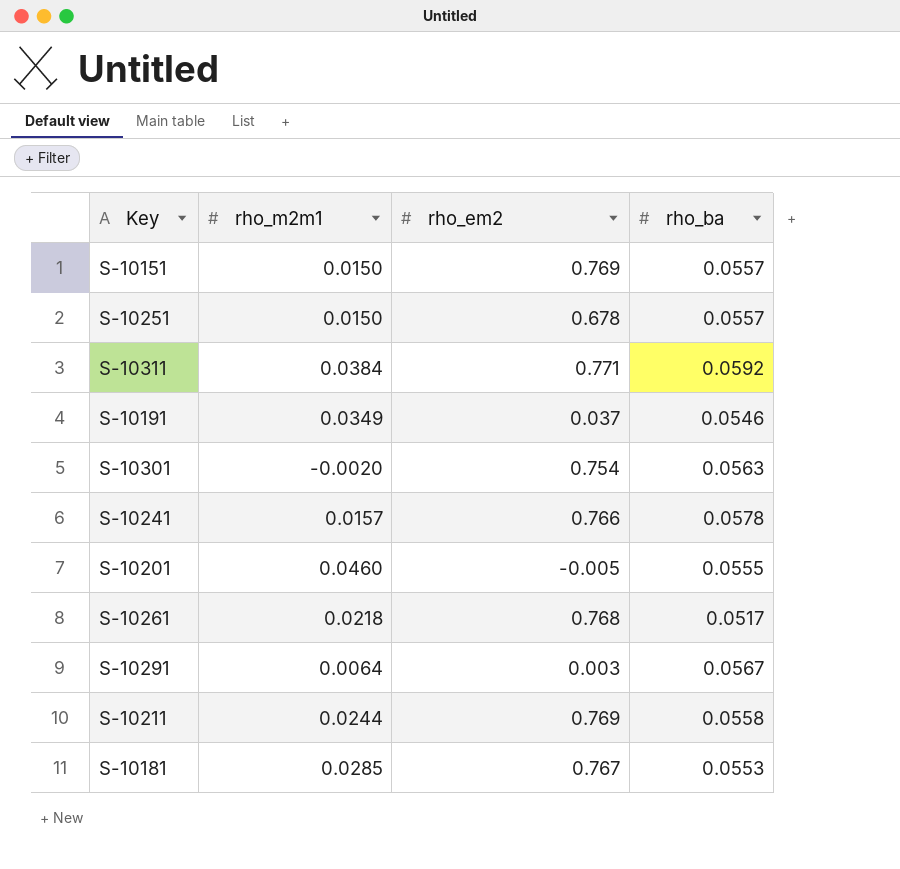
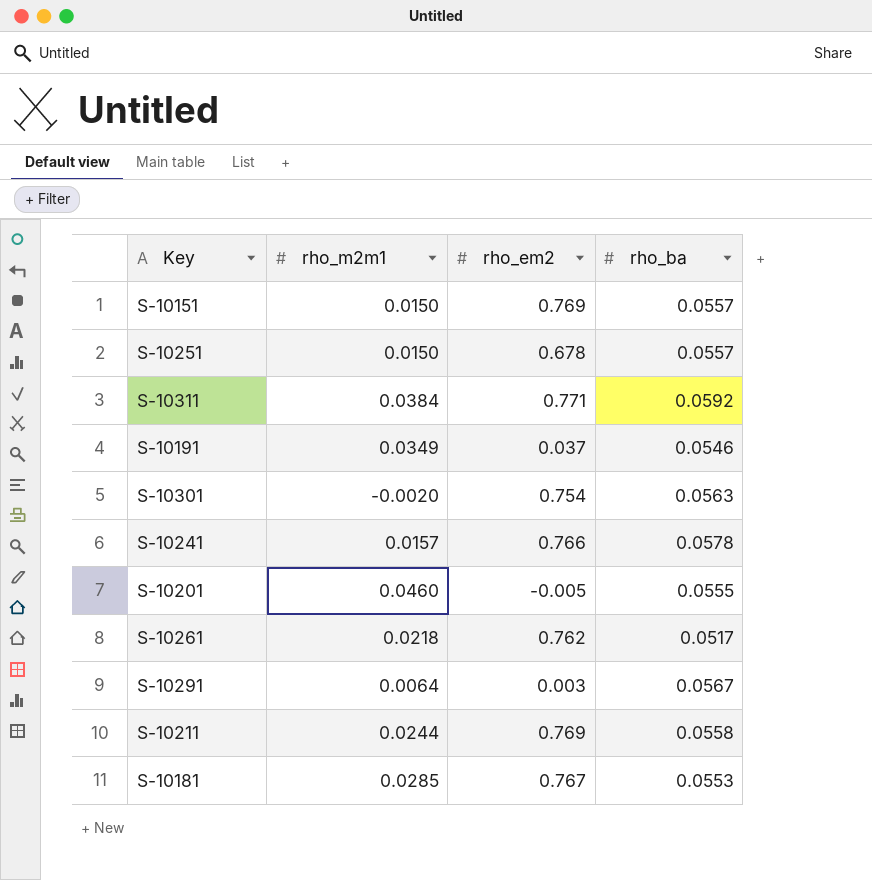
S-10261 | rho_em2: 0.768 -> 0.762

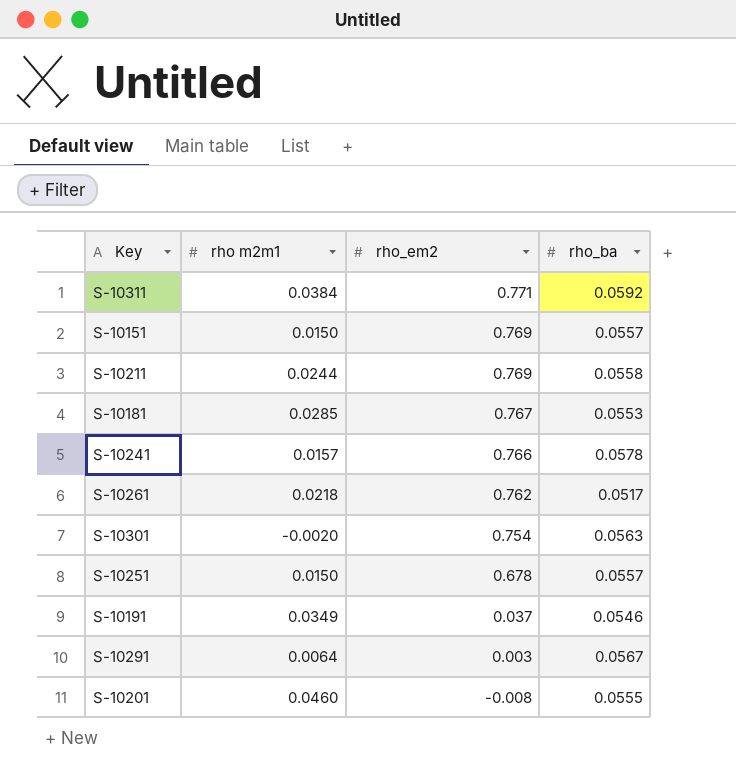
row order: none -> rho_em2 descending
column name: rho_m2m1 -> rho m2m1
S-10201 | rho_em2: -0.005 -> -0.008

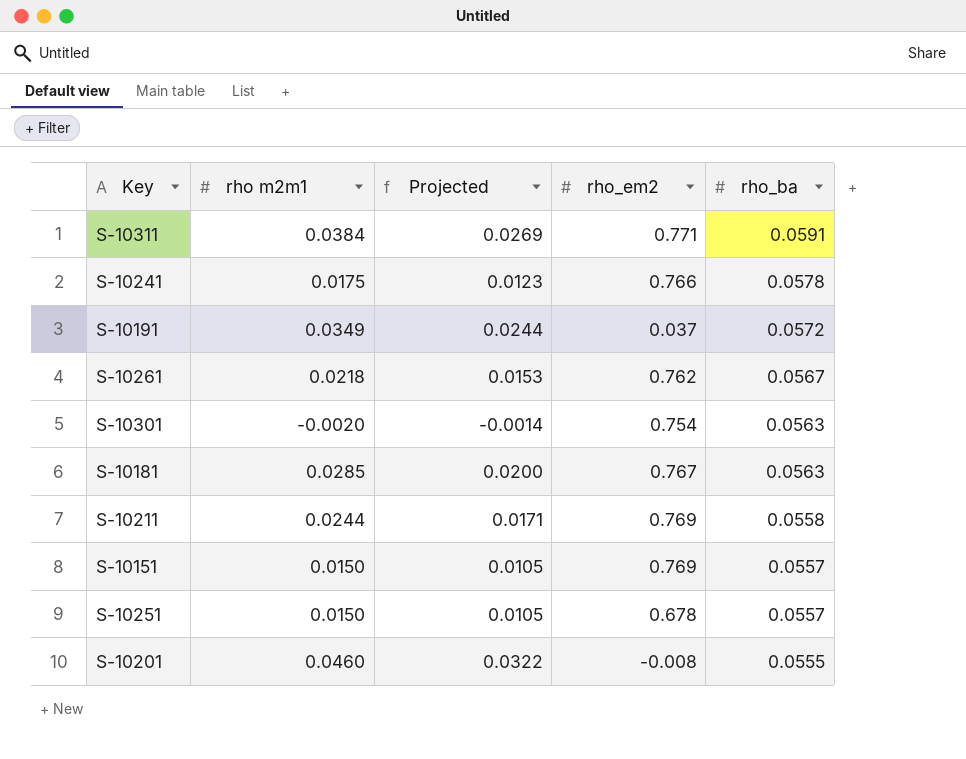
row order: rho_em2 descending -> rho_ba descending
column Projected | formula: none -> [rho m2m1] * 0.7
row S-10291: 0.0064 | 0.003 | 0.0567 -> none
S-10311 | rho_ba: 0.0592 -> 0.0591
S-10241 | rho m2m1: 0.0157 -> 0.0175
S-10191 | rho_ba: 0.0546 -> 0.0572
S-10261 | rho_ba: 0.0517 -> 0.0567
S-10181 | rho_ba: 0.0553 -> 0.0563

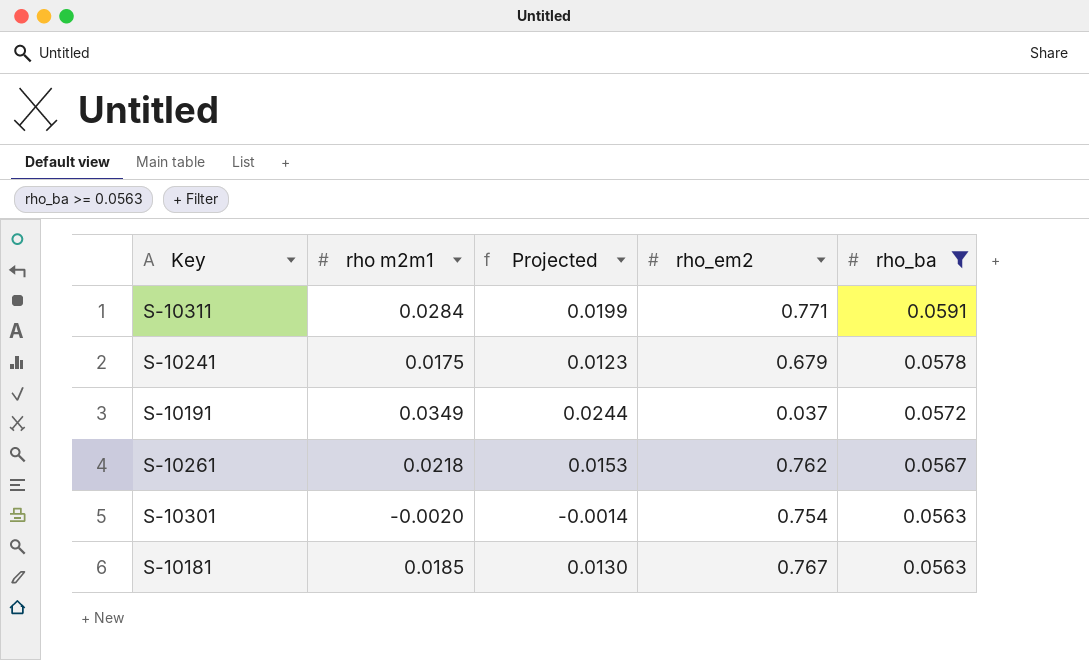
filter: none -> rho_ba >= 0.0563
S-10311 | rho m2m1: 0.0384 -> 0.0284
S-10311 | Projected: 0.0269 -> 0.0199
S-10241 | rho_em2: 0.766 -> 0.679
S-10181 | rho m2m1: 0.0285 -> 0.0185
S-10181 | Projected: 0.0200 -> 0.0130

